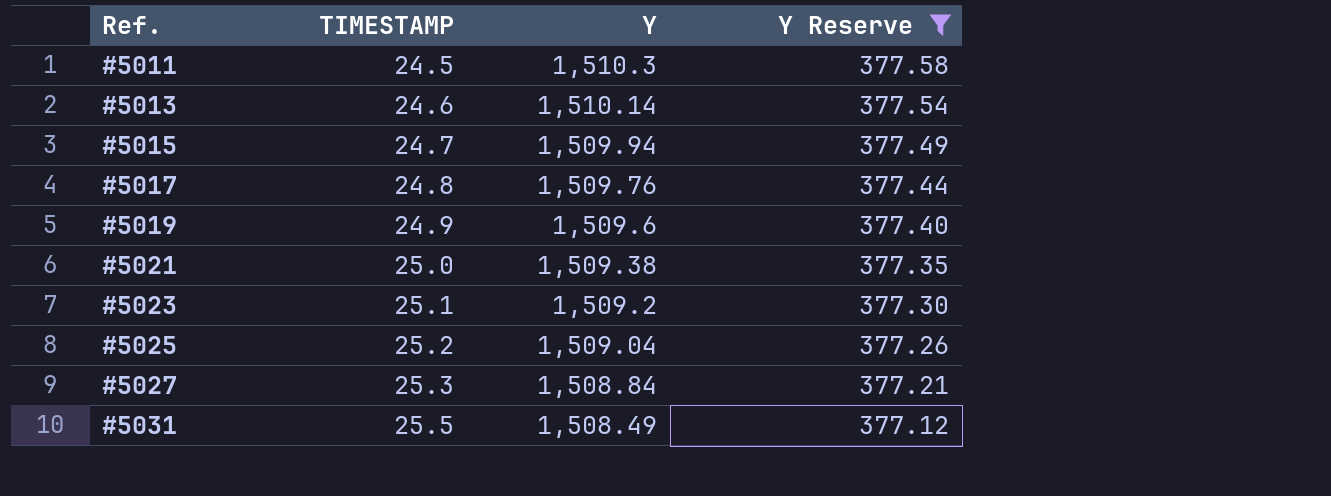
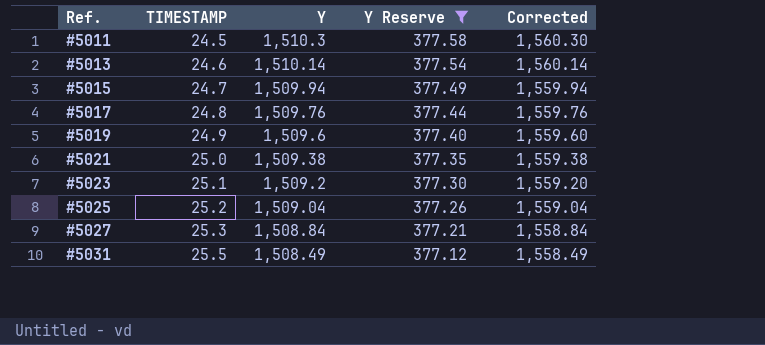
column Corrected | formula: none -> [Y] + 50

